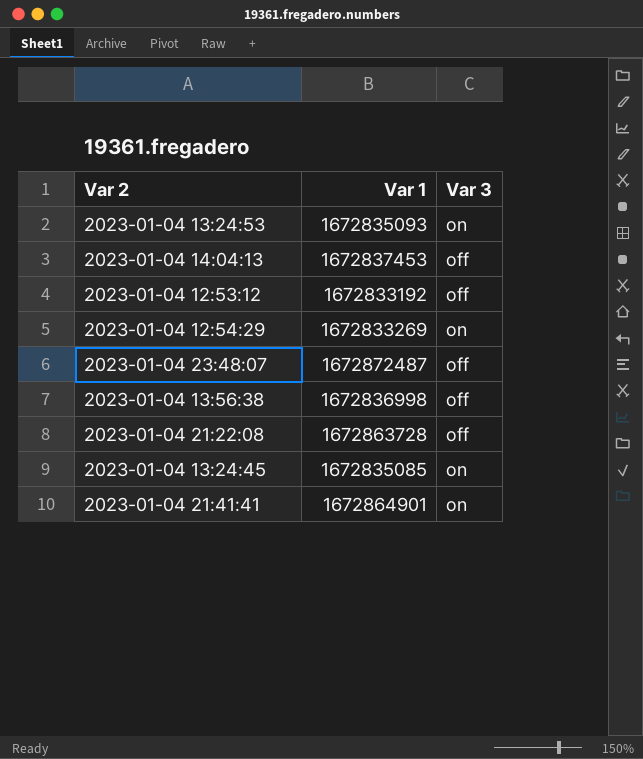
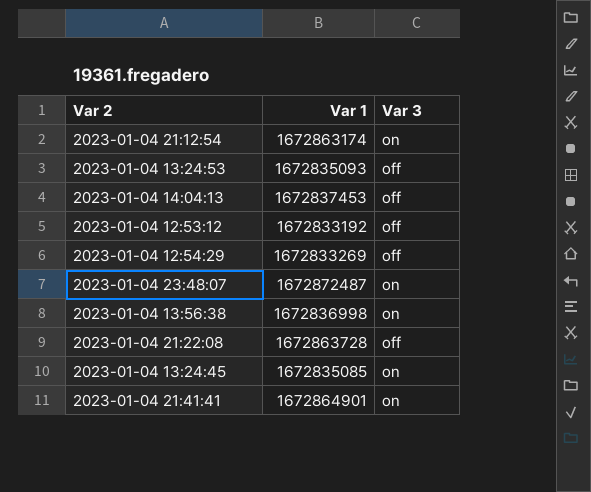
row 2023-01-04 21:12:54: none -> 1672863174 | on
2023-01-04 13:24:53 | Var 3: on -> off
2023-01-04 12:54:29 | Var 3: on -> off
2023-01-04 23:48:07 | Var 3: off -> on
2023-01-04 13:56:38 | Var 3: off -> on

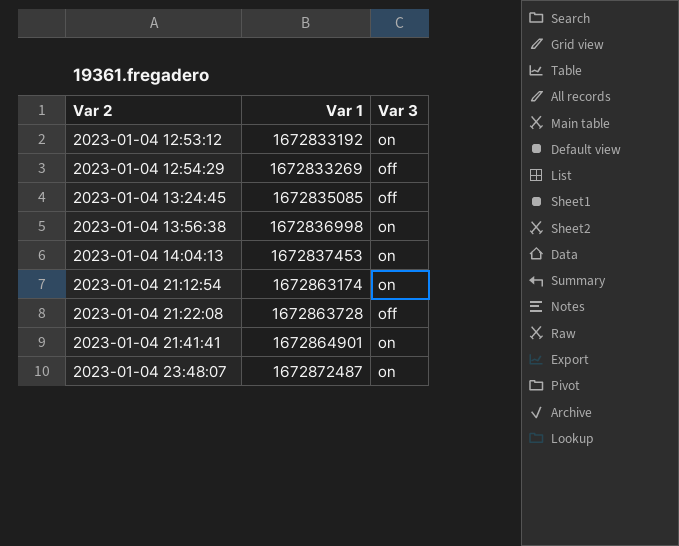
row order: none -> Var 2 ascending
row 2023-01-04 13:24:53: 1672835093 | off -> none
2023-01-04 12:53:12 | Var 3: off -> on
2023-01-04 13:24:45 | Var 3: on -> off
2023-01-04 14:04:13 | Var 3: off -> on

